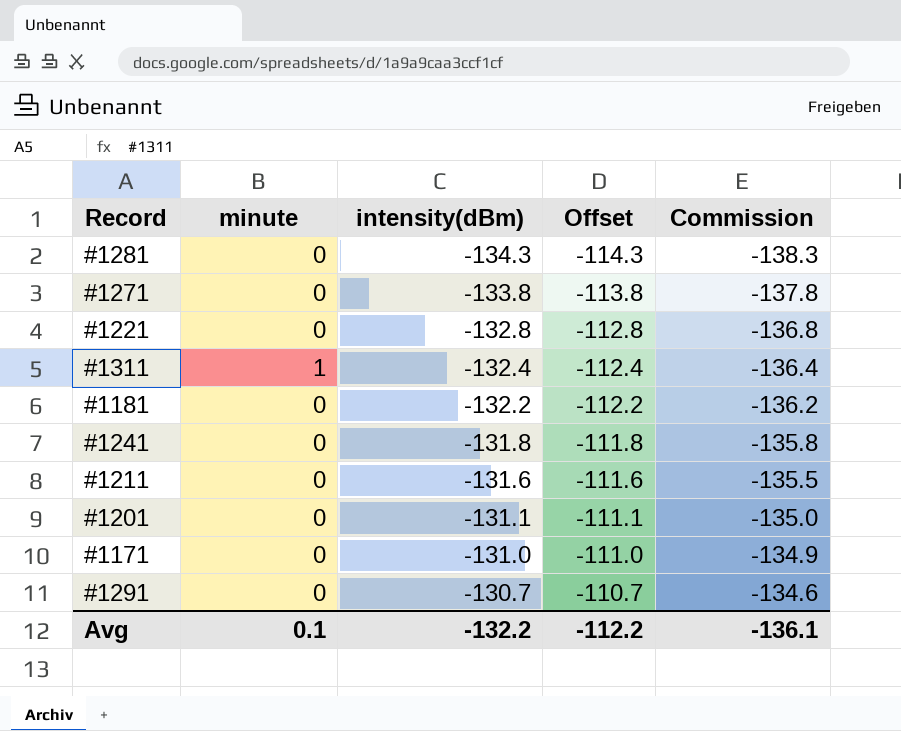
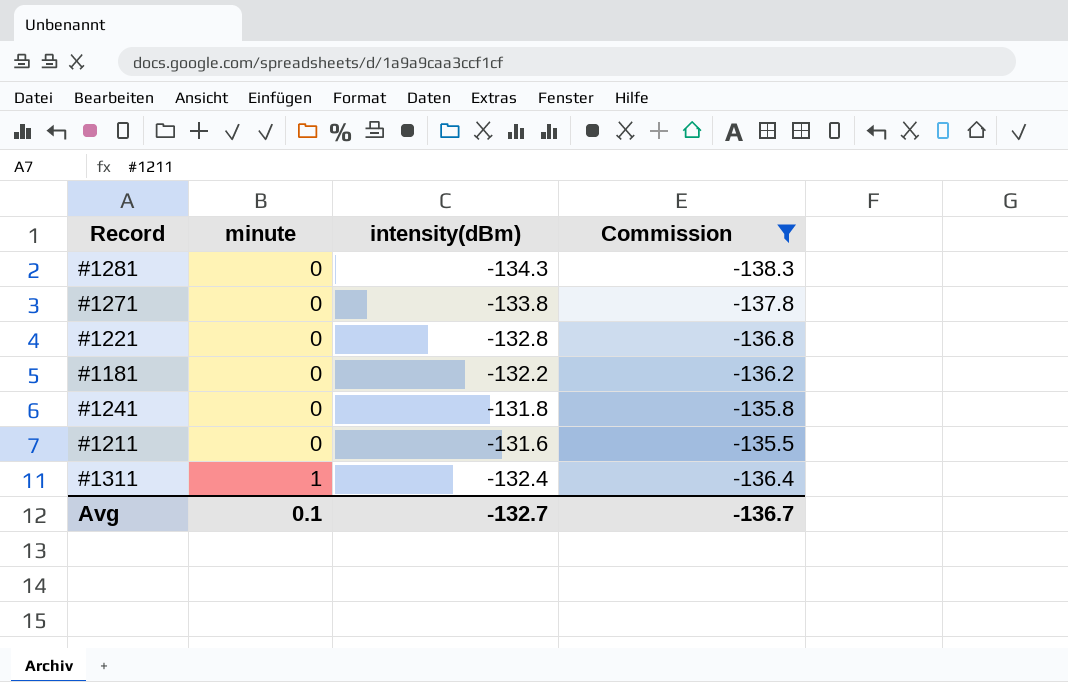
filter: none -> Commission <= -135.5
row order: intensity(dBm) ascending -> minute ascending
column Offset | formula: [intensity(dBm)] + 20 -> none
Avg | intensity(dBm): -132.2 -> -132.7
Avg | Commission: -136.1 -> -136.7

